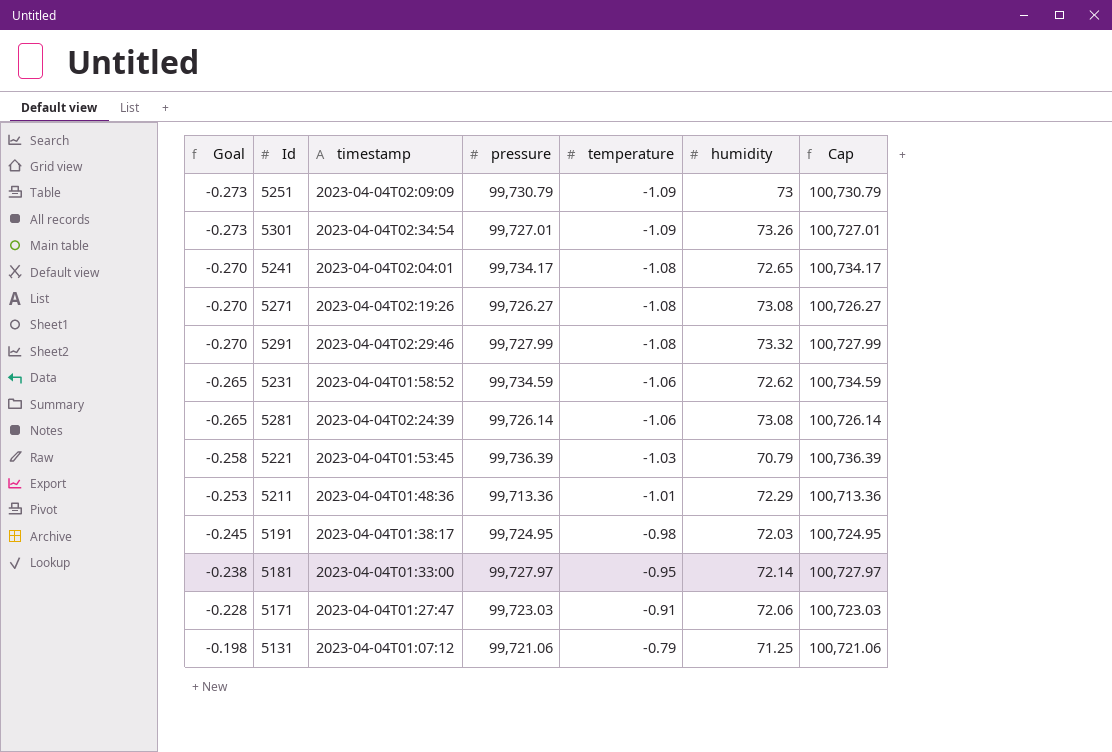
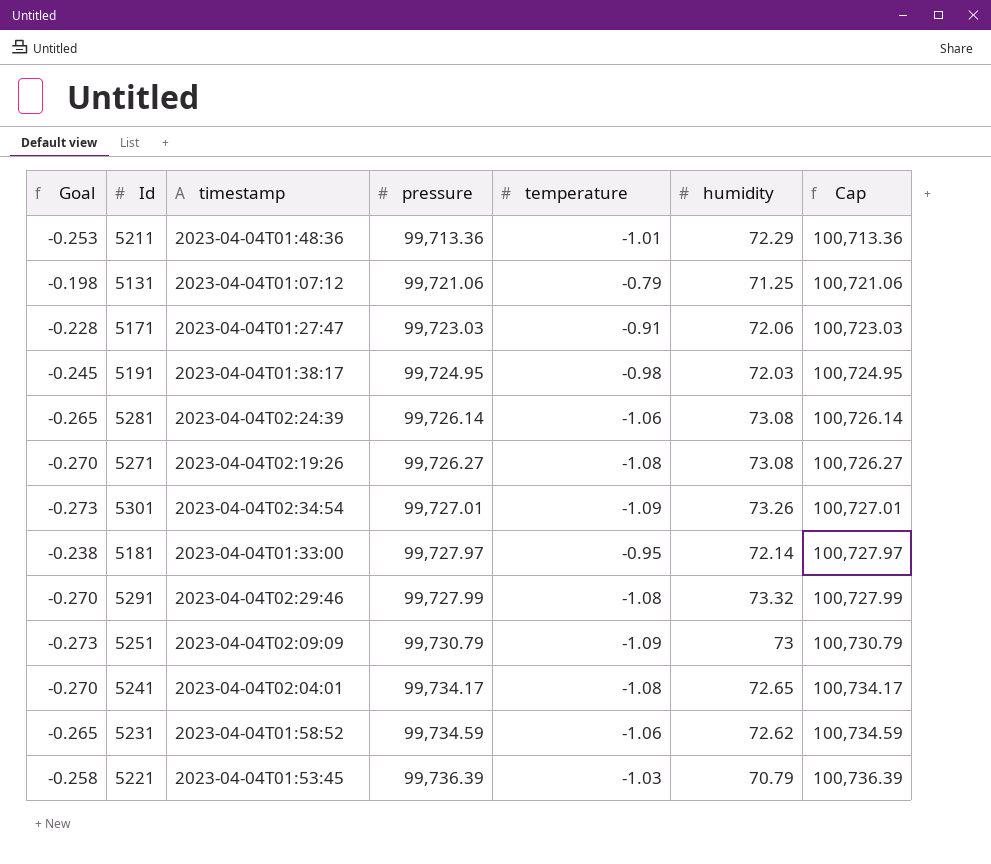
row order: Goal ascending -> pressure ascending

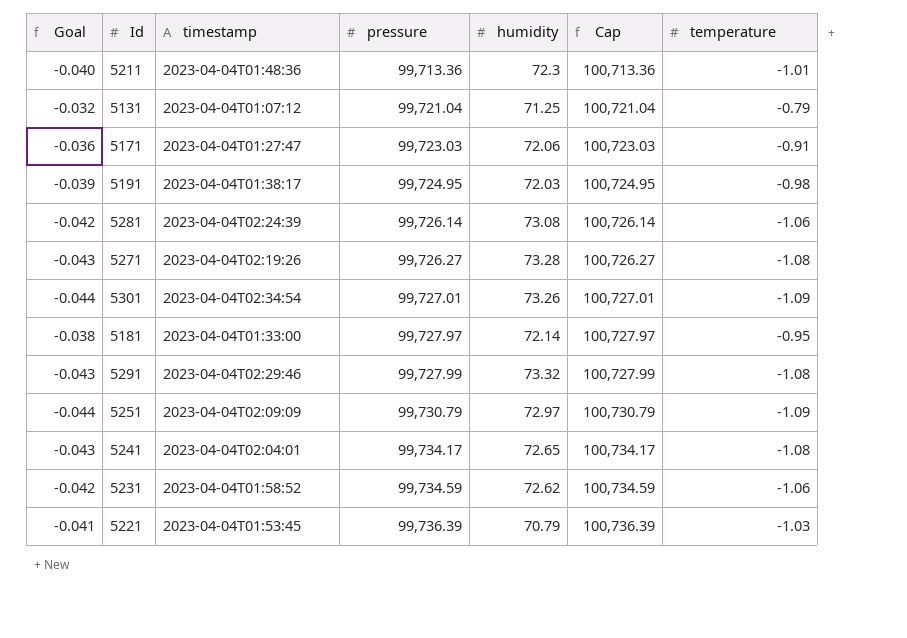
column Goal | formula: [temperature] * 0.25 -> [temperature] * 0.04
column temperature | position: 5 -> 7
5211 | humidity: 72.29 -> 72.3
5131 | pressure: 99,721.06 -> 99,721.04
5131 | Cap: 100,721.06 -> 100,721.04
5271 | humidity: 73.08 -> 73.28
5251 | humidity: 73 -> 72.97

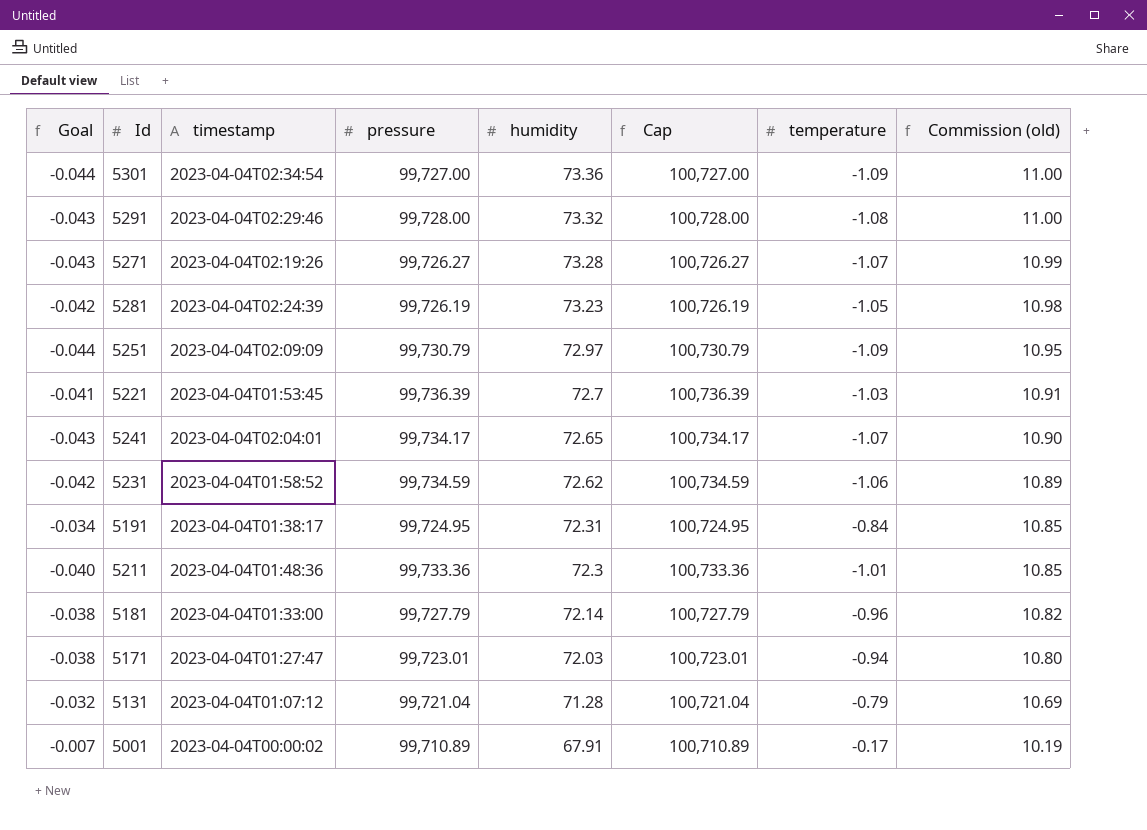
row order: pressure ascending -> humidity descending
column Commission (old) | formula: none -> [humidity] * 0.15
5301 | pressure: 99,727.01 -> 99,727.00
5301 | humidity: 73.26 -> 73.36
5301 | Cap: 100,727.01 -> 100,727.00
5291 | pressure: 99,727.99 -> 99,728.00
5291 | Cap: 100,727.99 -> 100,728.00
5271 | temperature: -1.08 -> -1.07
5281 | pressure: 99,726.14 -> 99,726.19
5281 | humidity: 73.08 -> 73.23
5281 | Cap: 100,726.14 -> 100,726.19
5281 | temperature: -1.06 -> -1.05
5221 | humidity: 70.79 -> 72.7
5241 | temperature: -1.08 -> -1.07
5191 | Goal: -0.039 -> -0.034
5191 | humidity: 72.03 -> 72.31
5191 | temperature: -0.98 -> -0.84
5211 | pressure: 99,713.36 -> 99,733.36
5211 | Cap: 100,713.36 -> 100,733.36
5181 | pressure: 99,727.97 -> 99,727.79
5181 | Cap: 100,727.97 -> 100,727.79
5181 | temperature: -0.95 -> -0.96
5171 | Goal: -0.036 -> -0.038
5171 | pressure: 99,723.03 -> 99,723.01
5171 | humidity: 72.06 -> 72.03
5171 | Cap: 100,723.03 -> 100,723.01
5171 | temperature: -0.91 -> -0.94
5131 | humidity: 71.25 -> 71.28
row 5001: none -> -0.007 | 2023-04-04T00:00:02 | 99,710.89 | 67.91 | 100,710.89 | -0.17 | 10.19

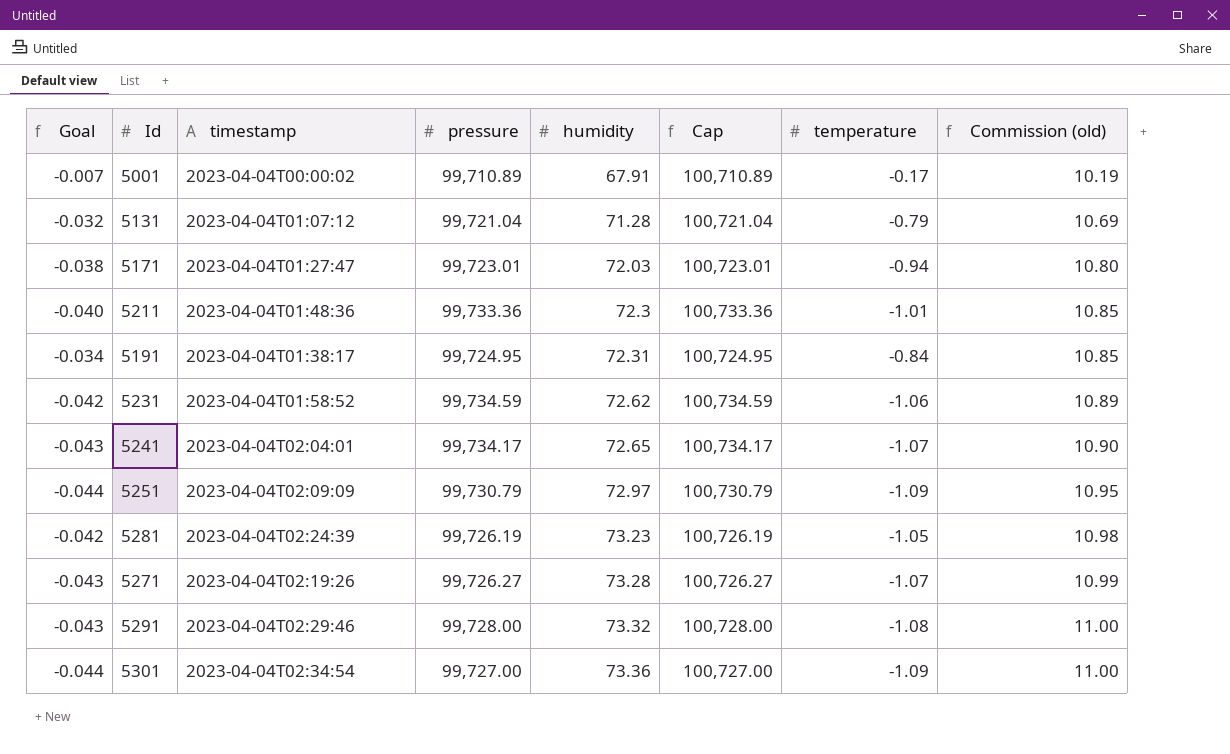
row order: humidity descending -> humidity ascending
row 5221: -0.041 | 2023-04-04T01:53:45 | 99,736.39 | 72.7 | 100,736.39 | -1.03 | 10.91 -> none
row 5181: -0.038 | 2023-04-04T01:33:00 | 99,727.79 | 72.14 | 100,727.79 | -0.96 | 10.82 -> none

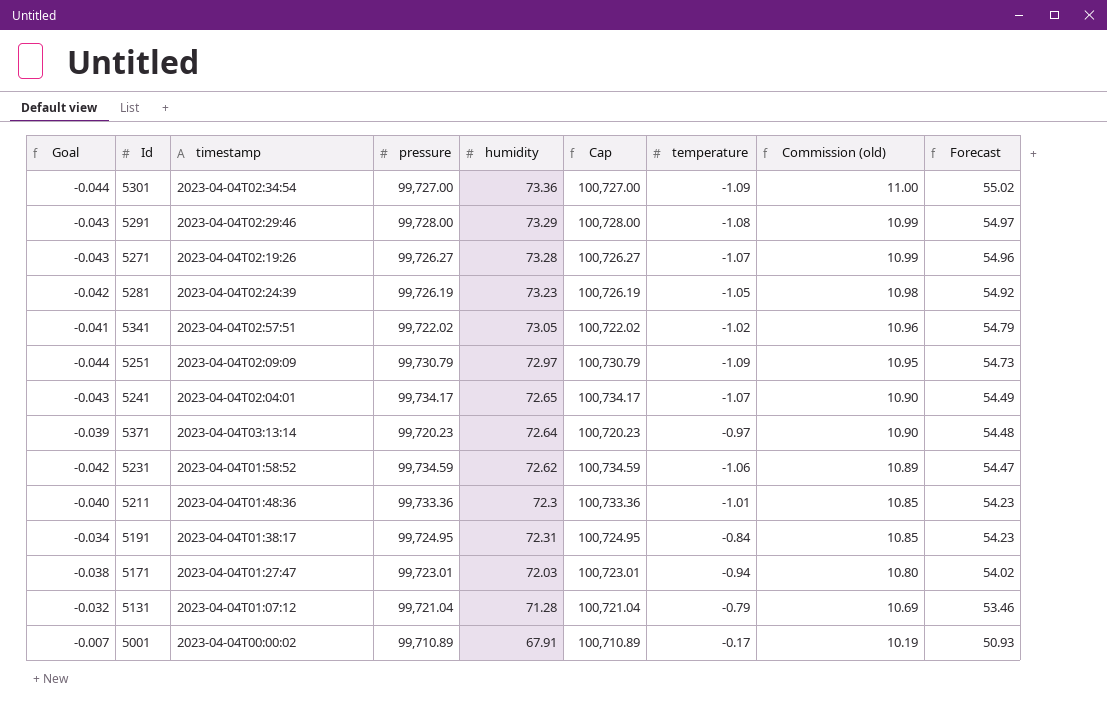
row order: humidity ascending -> Commission (old) descending
column Forecast | formula: none -> [humidity] * 0.75
5291 | humidity: 73.32 -> 73.29
5291 | Commission (old): 11.00 -> 10.99
row 5341: none -> -0.041 | 2023-04-04T02:57:51 | 99,722.02 | 73.05 | 100,722.02 | -1.02 | 10.96 | 54.79
row 5371: none -> -0.039 | 2023-04-04T03:13:14 | 99,720.23 | 72.64 | 100,720.23 | -0.97 | 10.90 | 54.48

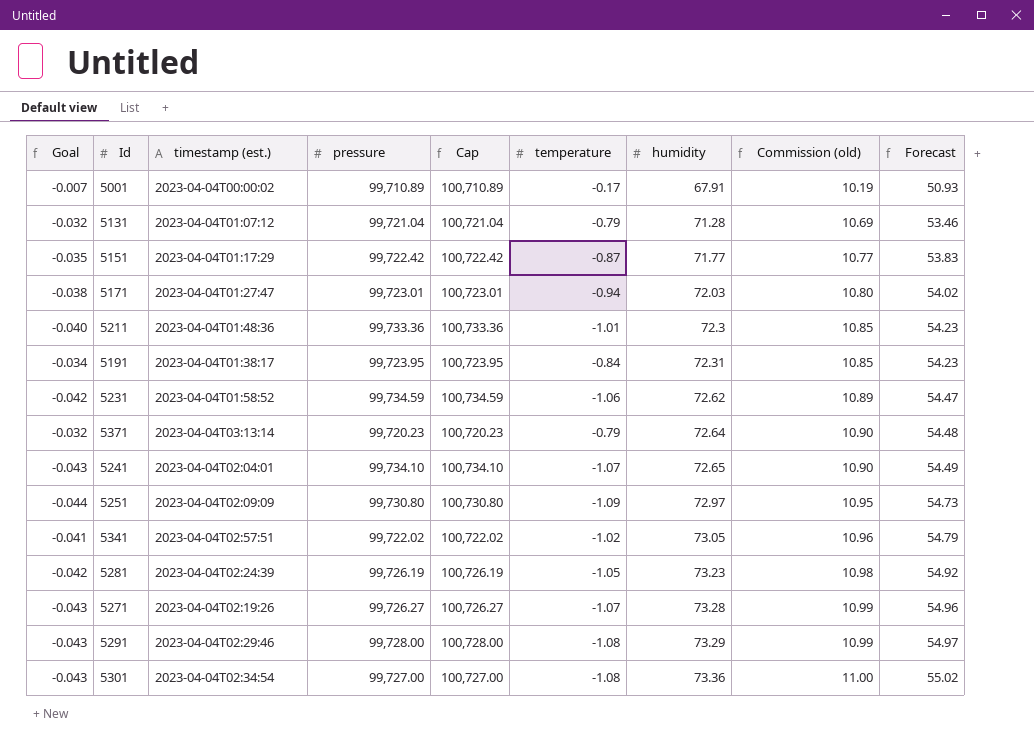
row order: Commission (old) descending -> humidity ascending
column name: timestamp -> timestamp (est.)
column humidity | position: 5 -> 7
row 5151: none -> -0.035 | 2023-04-04T01:17:29 | 99,722.42 | 100,722.42 | -0.87 | 71.77 | 10.77 | 53.83
5191 | pressure: 99,724.95 -> 99,723.95
5191 | Cap: 100,724.95 -> 100,723.95
5371 | Goal: -0.039 -> -0.032
5371 | temperature: -0.97 -> -0.79
5241 | pressure: 99,734.17 -> 99,734.10
5241 | Cap: 100,734.17 -> 100,734.10
5251 | pressure: 99,730.79 -> 99,730.80
5251 | Cap: 100,730.79 -> 100,730.80
5301 | Goal: -0.044 -> -0.043
5301 | temperature: -1.09 -> -1.08

